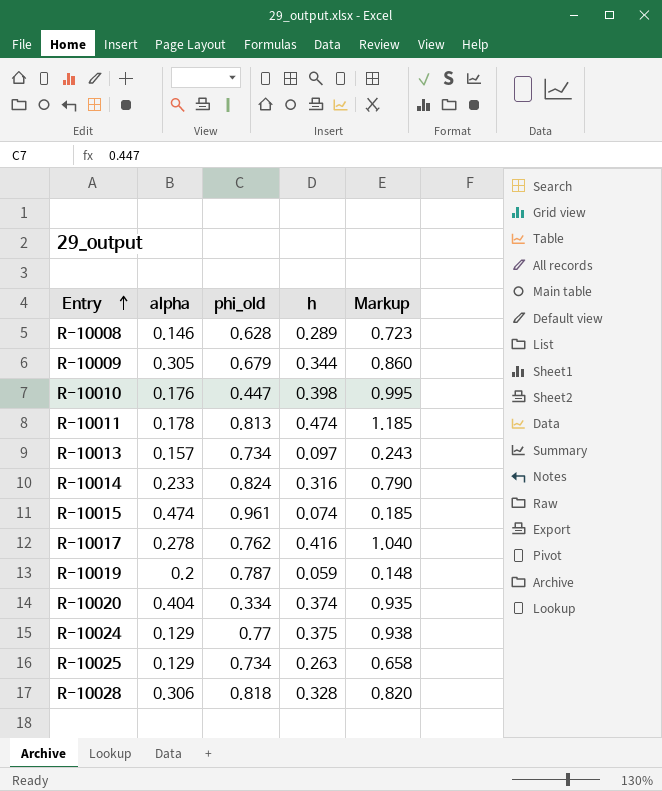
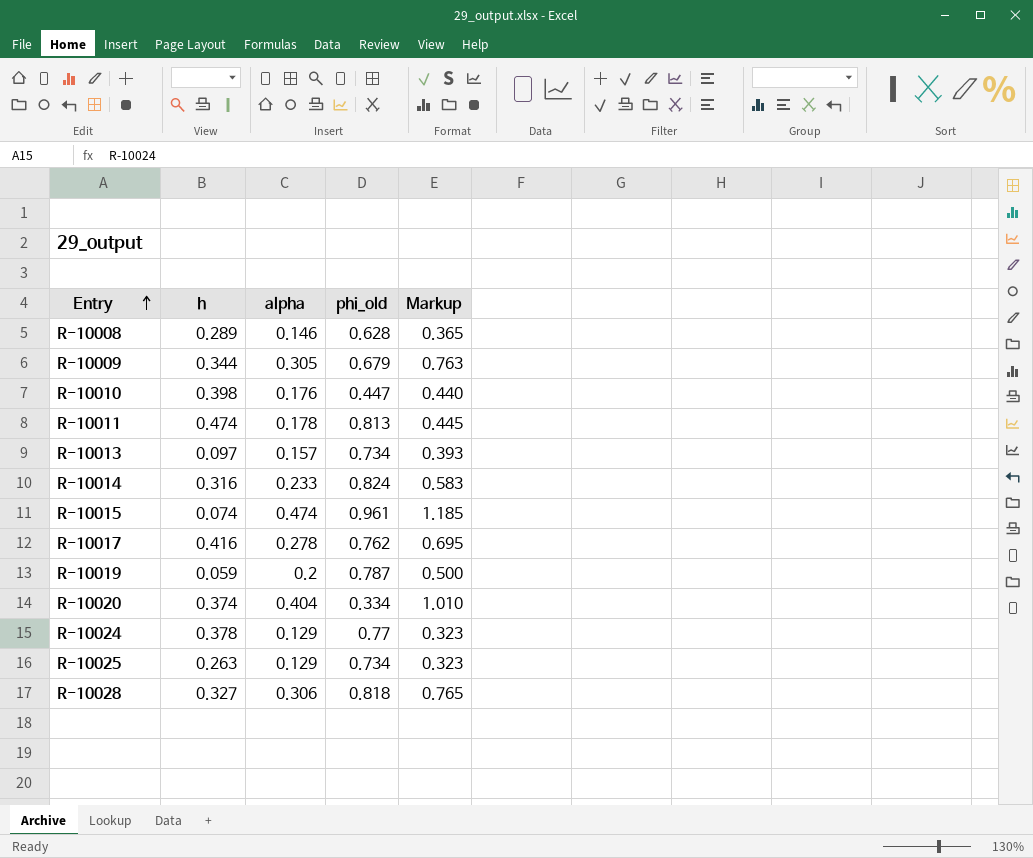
column h | position: 4 -> 2
column Markup | formula: [h] * 2.5 -> [alpha] * 2.5
R-10024 | h: 0.375 -> 0.378
R-10028 | h: 0.328 -> 0.327

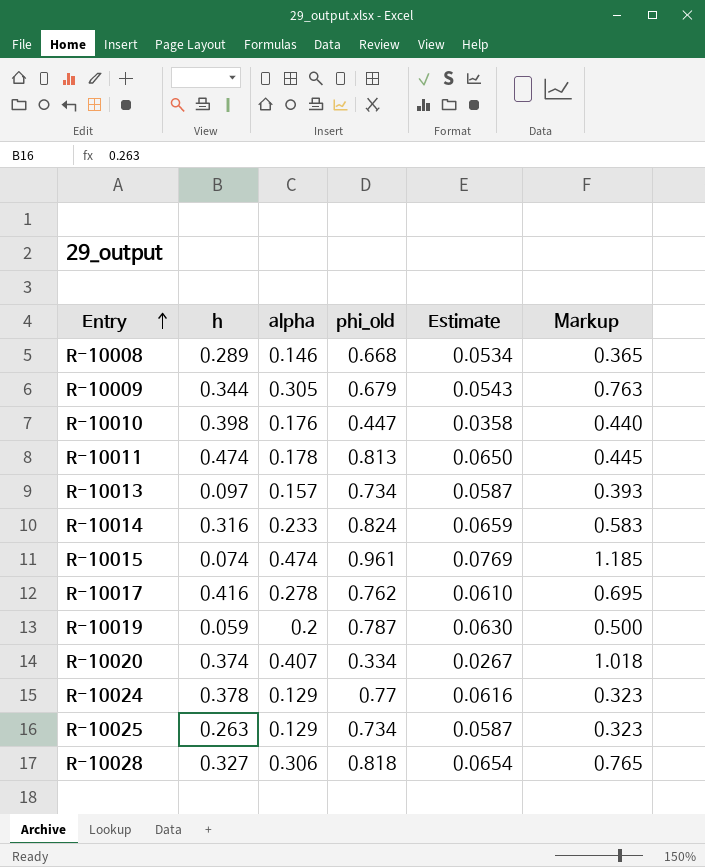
column Estimate | formula: none -> [phi_old] * 0.08
R-10008 | phi_old: 0.628 -> 0.668
R-10020 | alpha: 0.404 -> 0.407
R-10020 | Markup: 1.010 -> 1.018

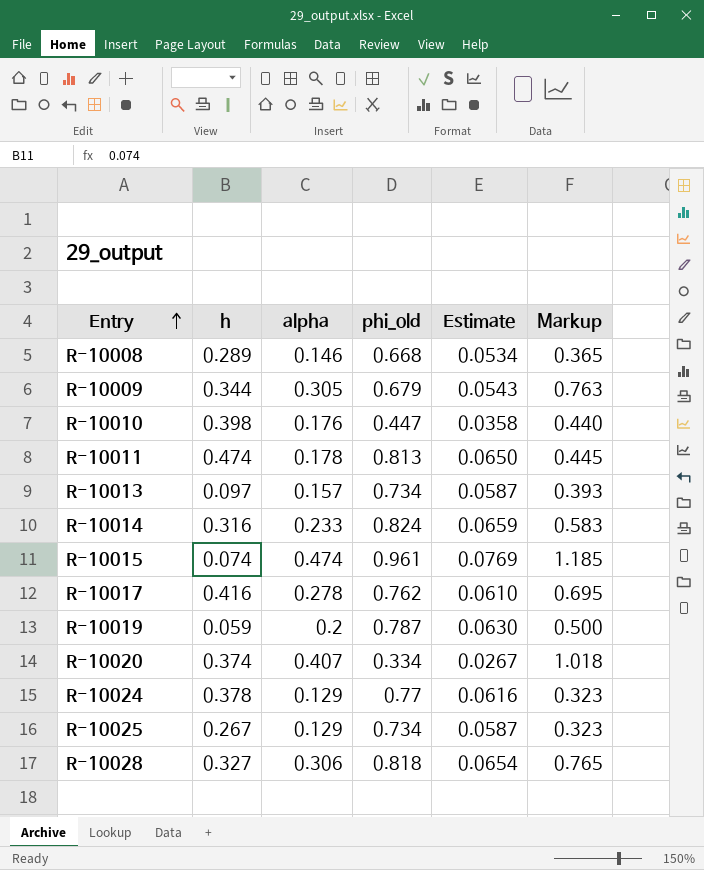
R-10025 | h: 0.263 -> 0.267

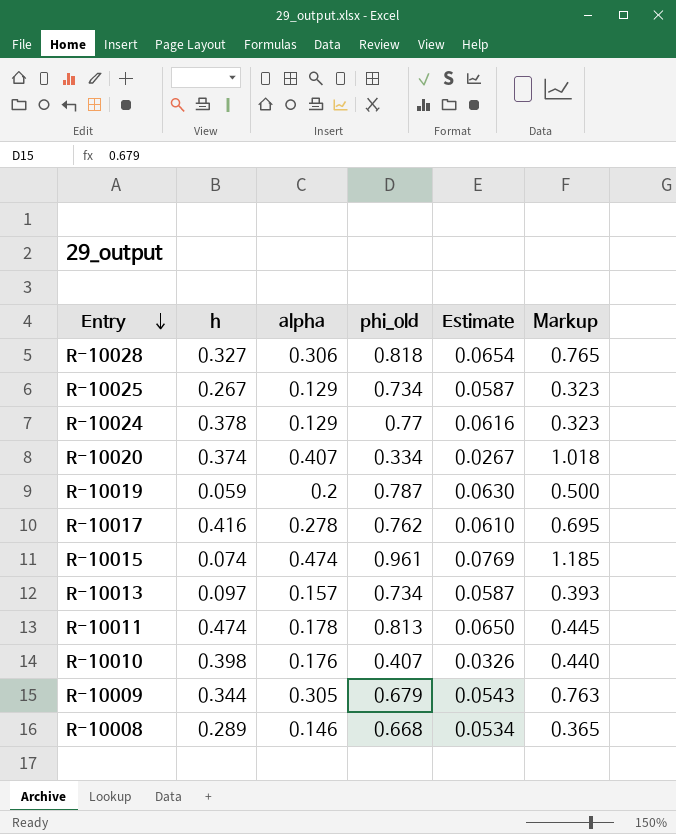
row order: Entry ascending -> Entry descending
row R-10014: 0.316 | 0.233 | 0.824 | 0.0659 | 0.583 -> none
R-10010 | phi_old: 0.447 -> 0.407
R-10010 | Estimate: 0.0358 -> 0.0326

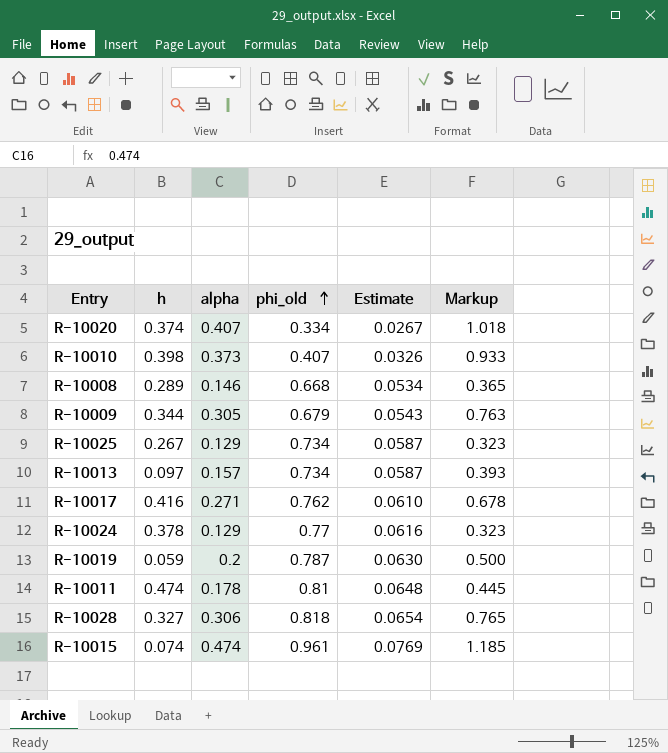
row order: Entry descending -> phi_old ascending
R-10010 | alpha: 0.176 -> 0.373
R-10010 | Markup: 0.440 -> 0.933
R-10017 | alpha: 0.278 -> 0.271
R-10017 | Markup: 0.695 -> 0.678
R-10011 | phi_old: 0.813 -> 0.81
R-10011 | Estimate: 0.0650 -> 0.0648

